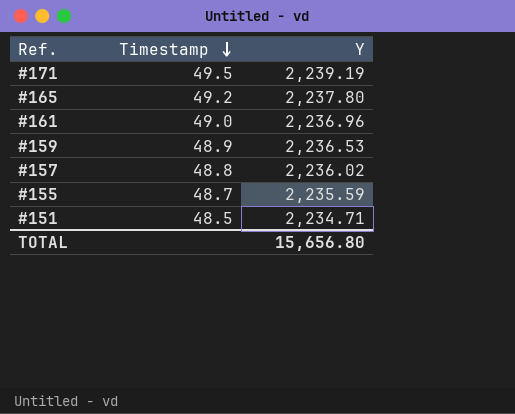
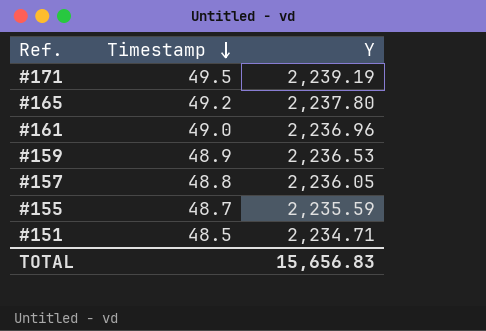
#157 | Y: 2,236.02 -> 2,236.05
TOTAL | Y: 15,656.80 -> 15,656.83

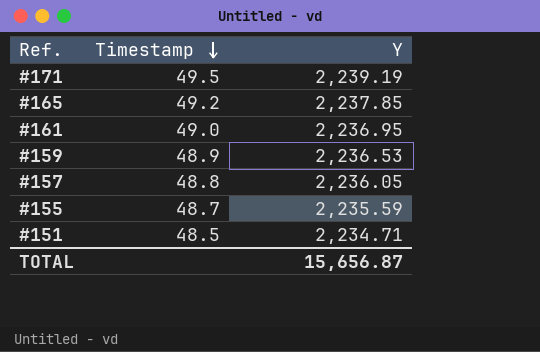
#165 | Y: 2,237.80 -> 2,237.85
#161 | Y: 2,236.96 -> 2,236.95
TOTAL | Y: 15,656.83 -> 15,656.87

